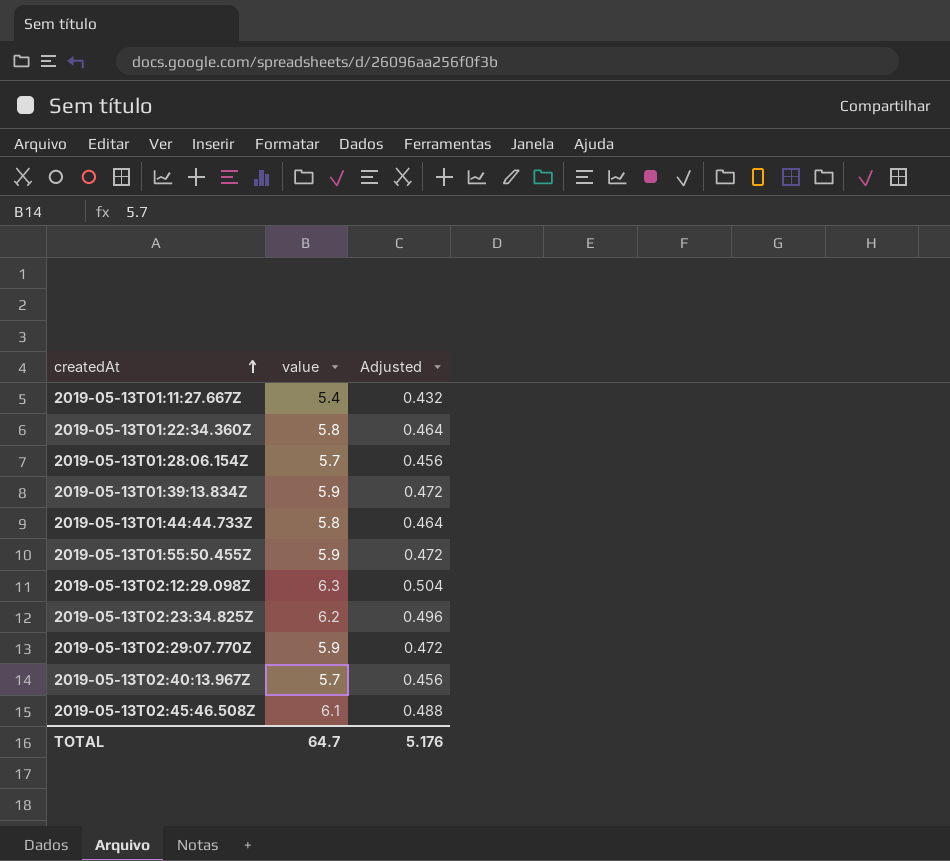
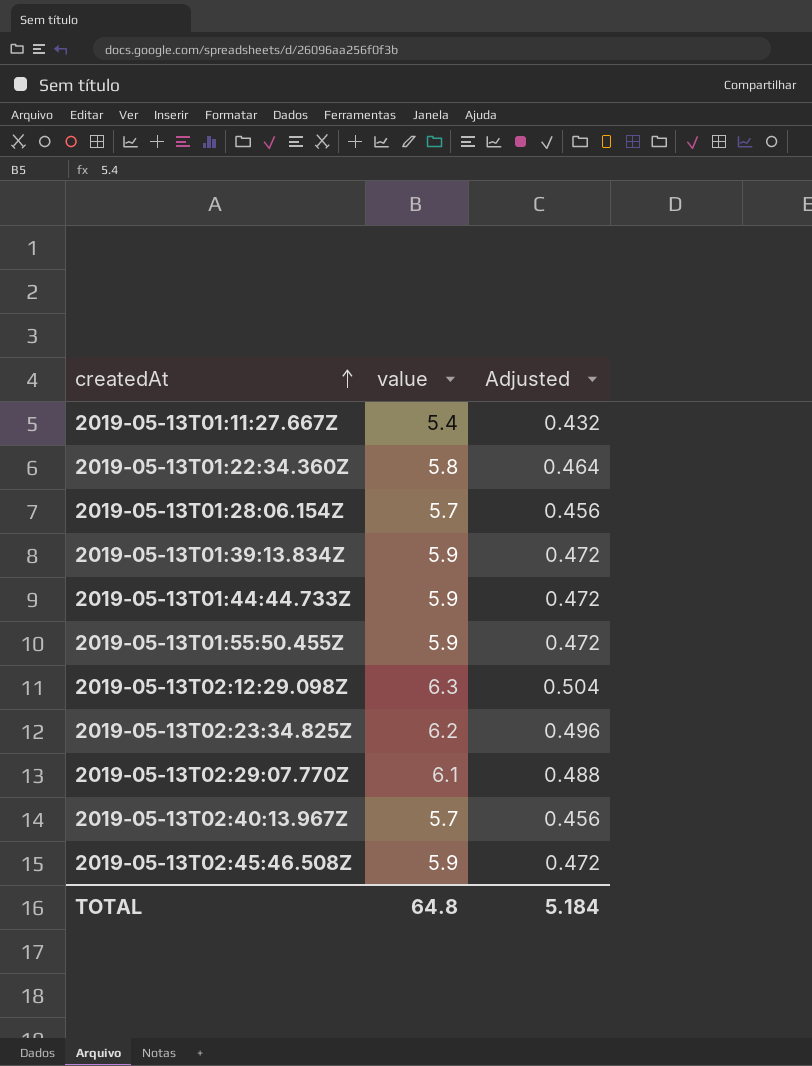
2019-05-13T01:44:44.733Z | value: 5.8 -> 5.9
2019-05-13T01:44:44.733Z | Adjusted: 0.464 -> 0.472
2019-05-13T02:29:07.770Z | value: 5.9 -> 6.1
2019-05-13T02:29:07.770Z | Adjusted: 0.472 -> 0.488
2019-05-13T02:45:46.508Z | value: 6.1 -> 5.9
2019-05-13T02:45:46.508Z | Adjusted: 0.488 -> 0.472
TOTAL | value: 64.7 -> 64.8
TOTAL | Adjusted: 5.176 -> 5.184

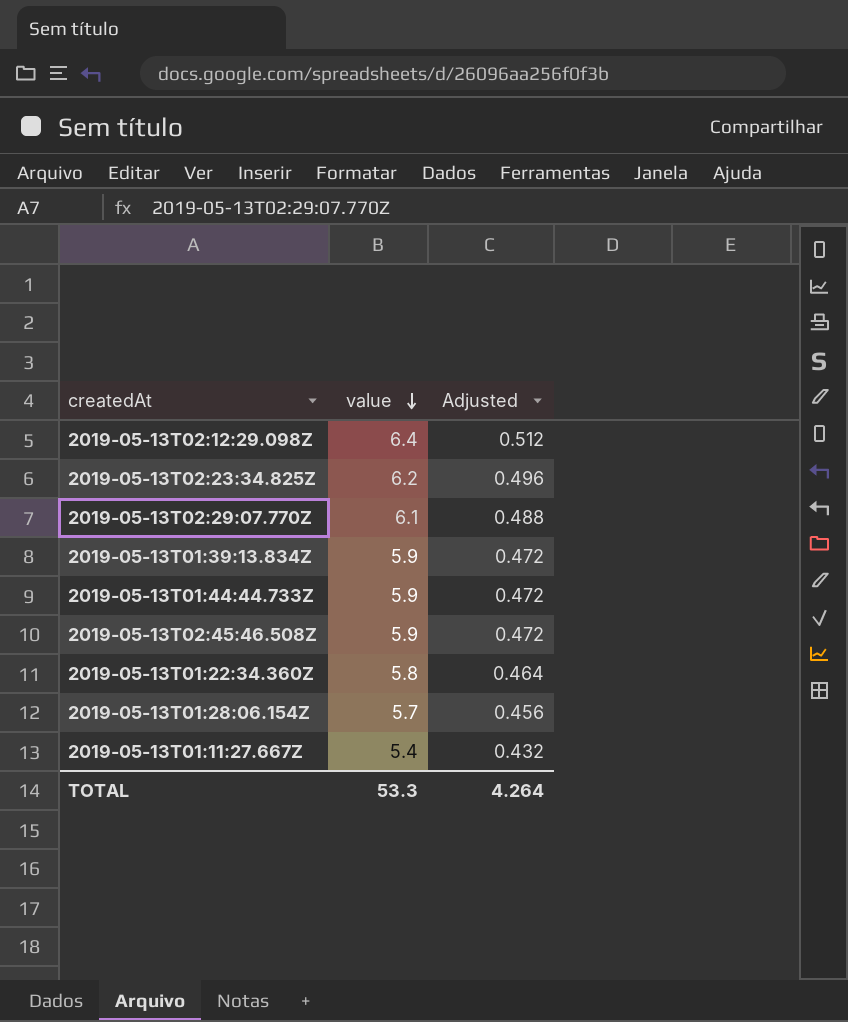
row order: createdAt ascending -> value descending
row 2019-05-13T01:55:50.455Z: 5.9 | 0.472 -> none
row 2019-05-13T02:40:13.967Z: 5.7 | 0.456 -> none
2019-05-13T02:12:29.098Z | value: 6.3 -> 6.4
2019-05-13T02:12:29.098Z | Adjusted: 0.504 -> 0.512
TOTAL | value: 64.8 -> 53.3
TOTAL | Adjusted: 5.184 -> 4.264

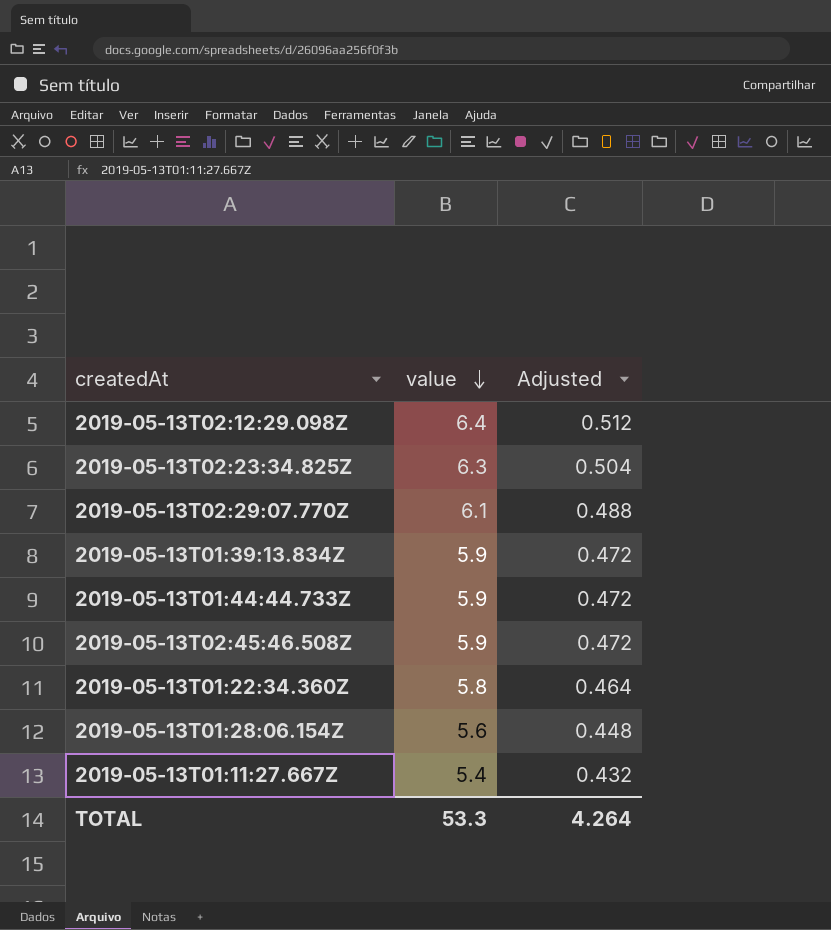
2019-05-13T02:23:34.825Z | value: 6.2 -> 6.3
2019-05-13T02:23:34.825Z | Adjusted: 0.496 -> 0.504
2019-05-13T01:28:06.154Z | value: 5.7 -> 5.6
2019-05-13T01:28:06.154Z | Adjusted: 0.456 -> 0.448

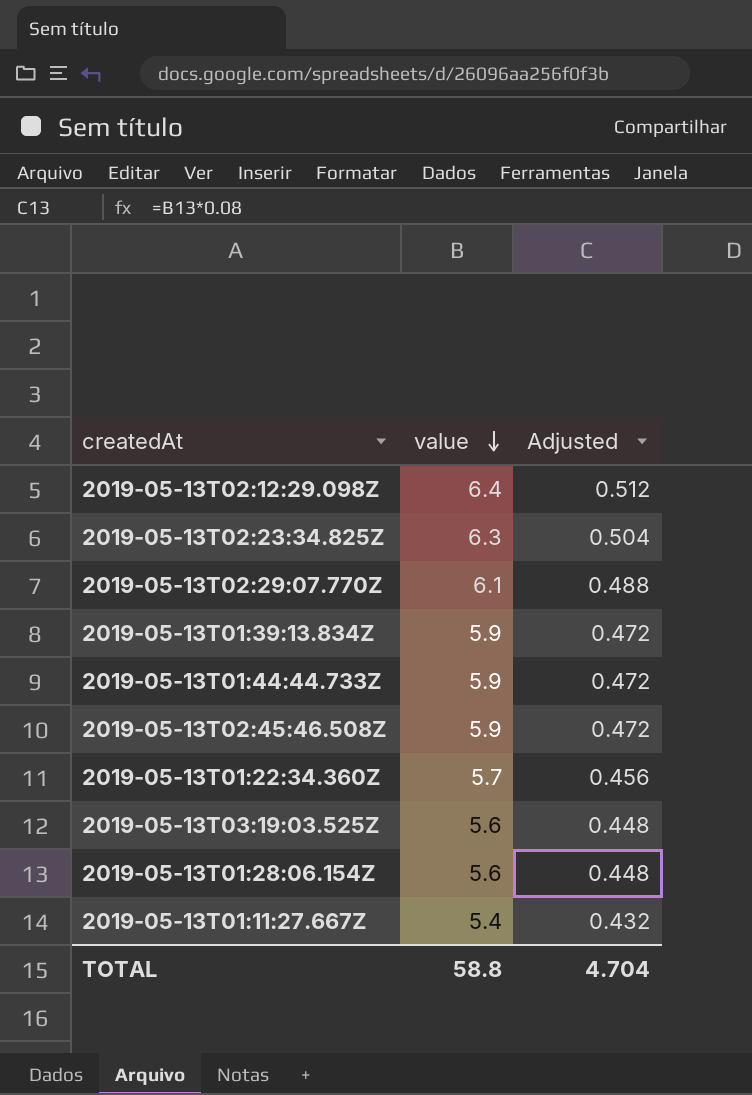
2019-05-13T01:22:34.360Z | value: 5.8 -> 5.7
2019-05-13T01:22:34.360Z | Adjusted: 0.464 -> 0.456
row 2019-05-13T03:19:03.525Z: none -> 5.6 | 0.448
TOTAL | value: 53.3 -> 58.8
TOTAL | Adjusted: 4.264 -> 4.704

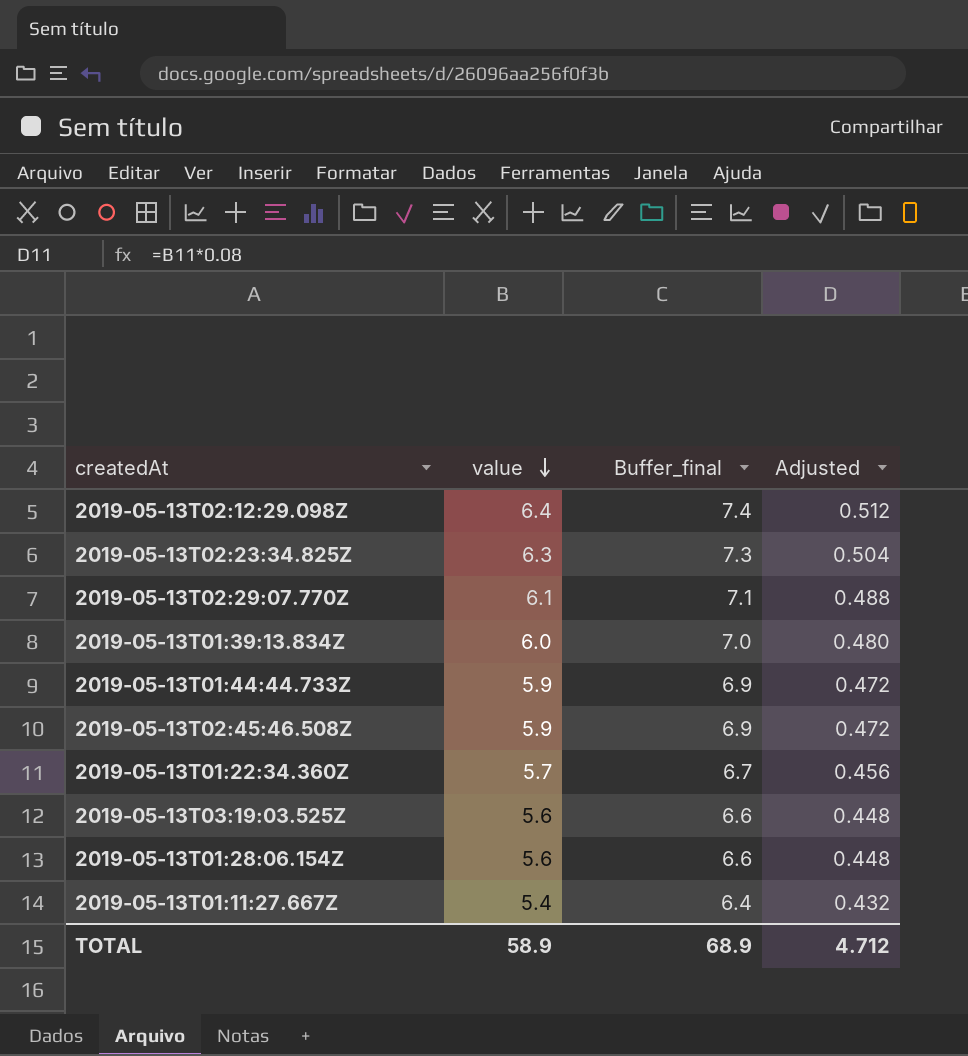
column Buffer_final | formula: none -> [value] + 1
2019-05-13T01:39:13.834Z | value: 5.9 -> 6.0
2019-05-13T01:39:13.834Z | Adjusted: 0.472 -> 0.480
TOTAL | value: 58.8 -> 58.9
TOTAL | Adjusted: 4.704 -> 4.712

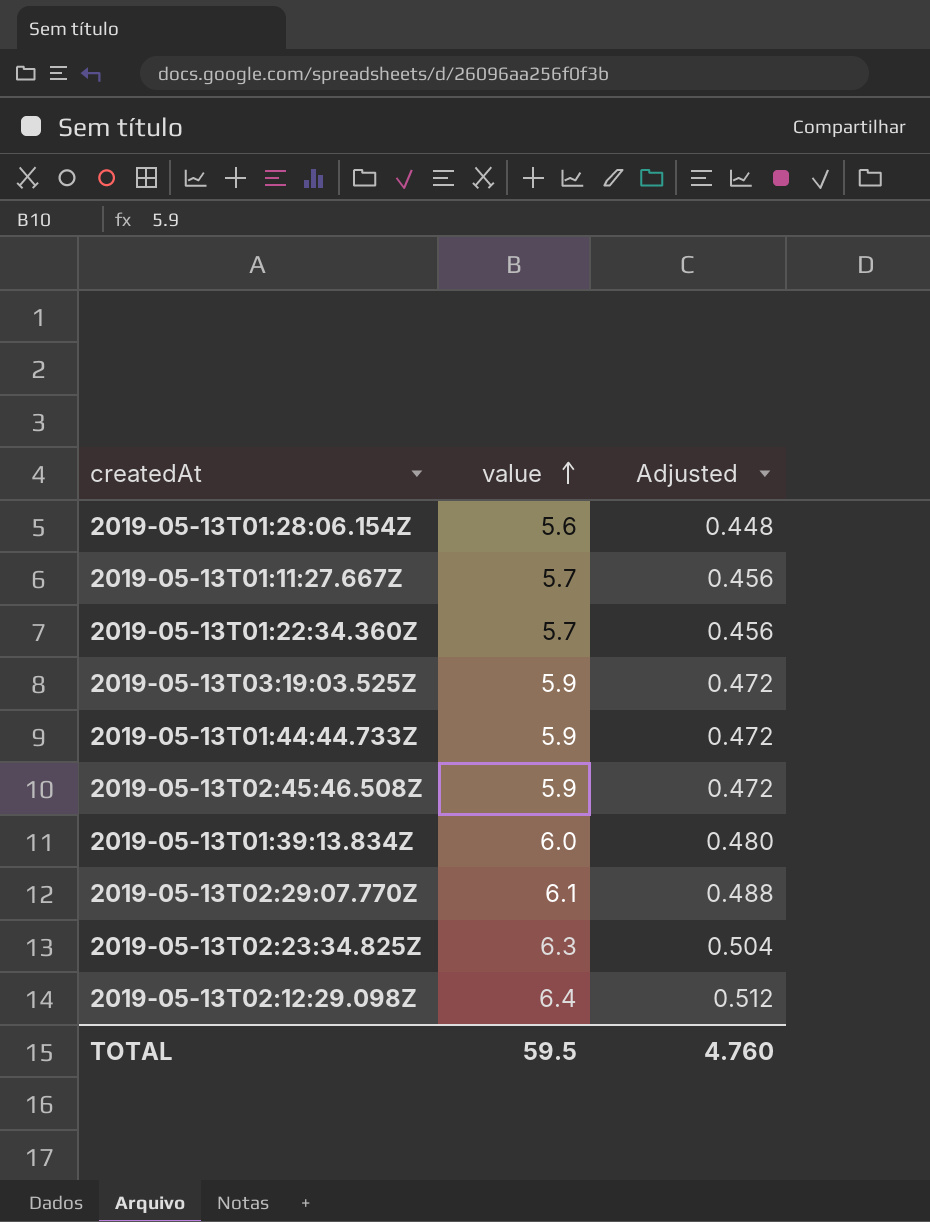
row order: value descending -> value ascending
column Buffer_final | formula: [value] + 1 -> none
2019-05-13T01:11:27.667Z | value: 5.4 -> 5.7
2019-05-13T01:11:27.667Z | Adjusted: 0.432 -> 0.456
2019-05-13T03:19:03.525Z | value: 5.6 -> 5.9
2019-05-13T03:19:03.525Z | Adjusted: 0.448 -> 0.472
TOTAL | value: 58.9 -> 59.5
TOTAL | Adjusted: 4.712 -> 4.760

